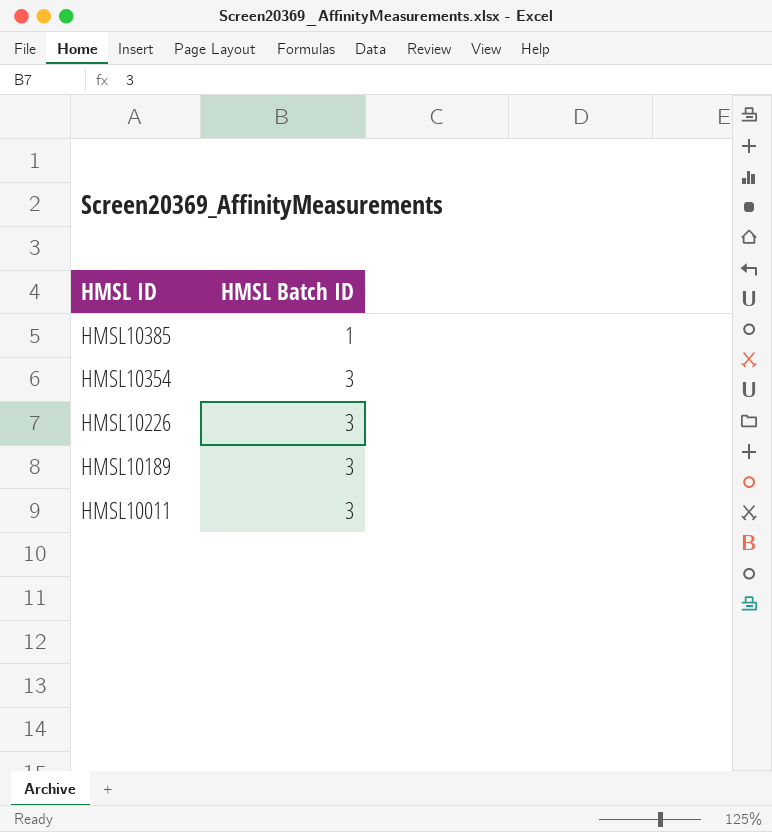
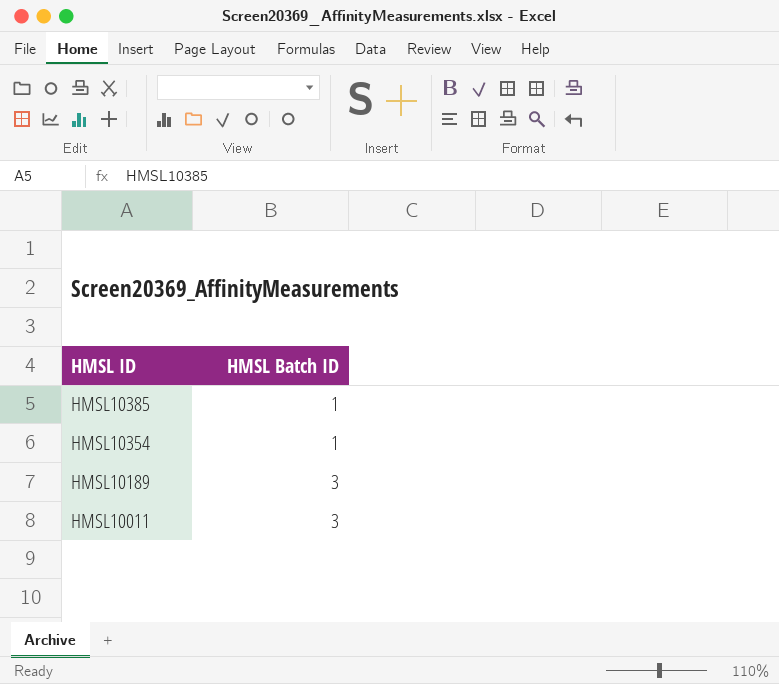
row HMSL10226: 3 -> none
HMSL10354 | HMSL Batch ID: 3 -> 1

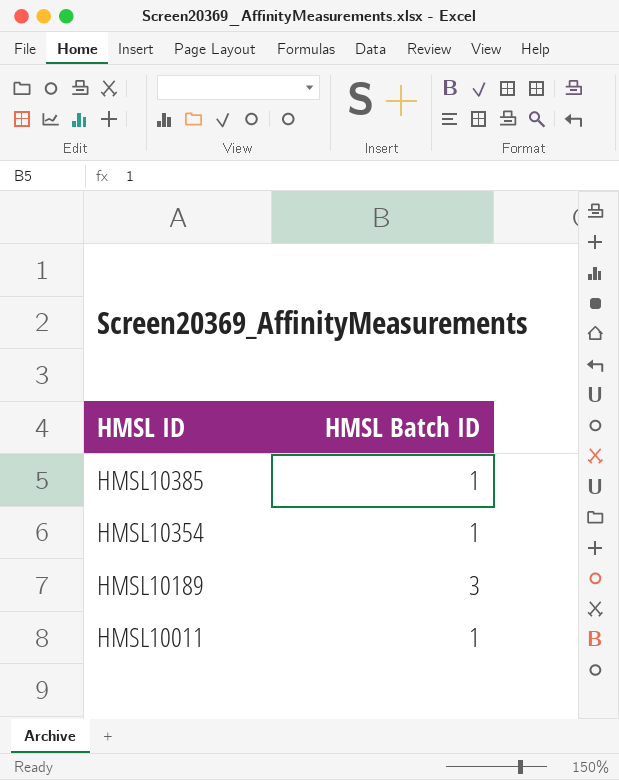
HMSL10011 | HMSL Batch ID: 3 -> 1

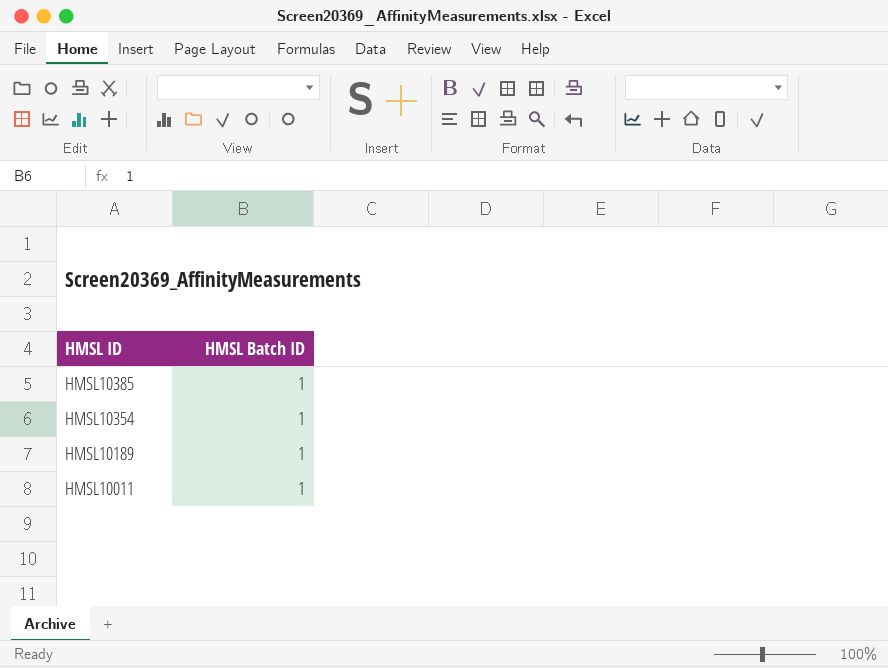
HMSL10189 | HMSL Batch ID: 3 -> 1

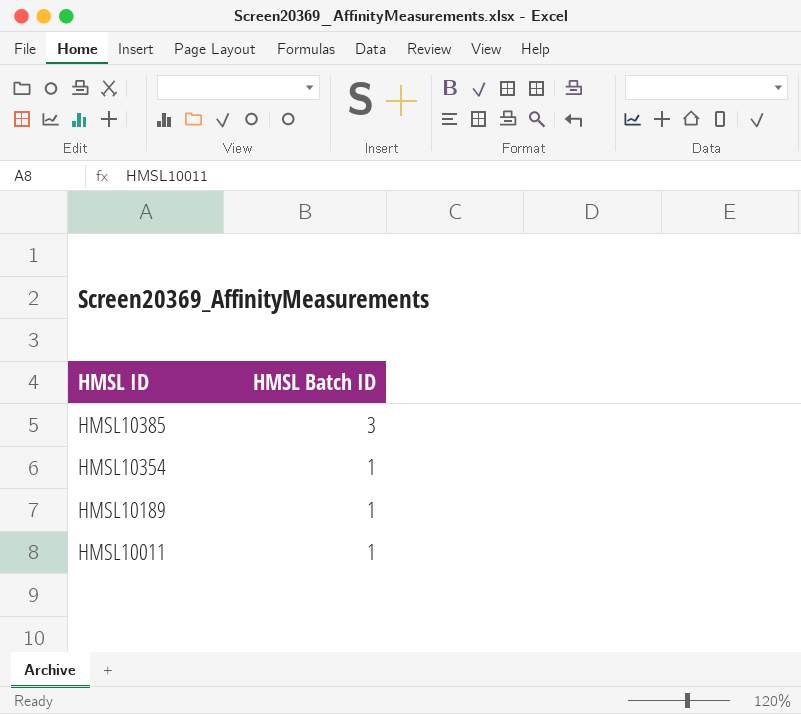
HMSL10385 | HMSL Batch ID: 1 -> 3

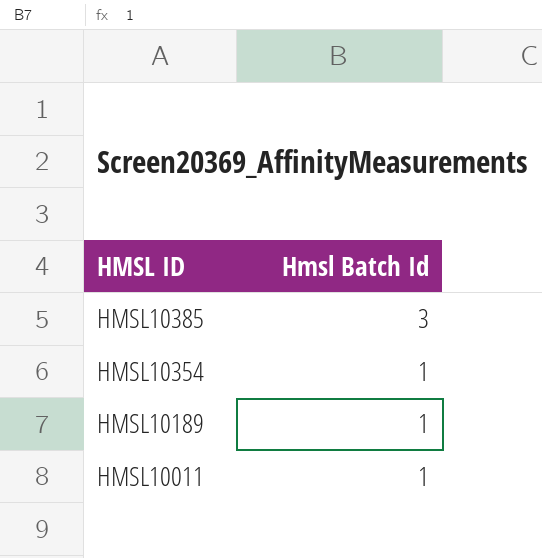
column name: HMSL Batch ID -> Hmsl Batch Id

